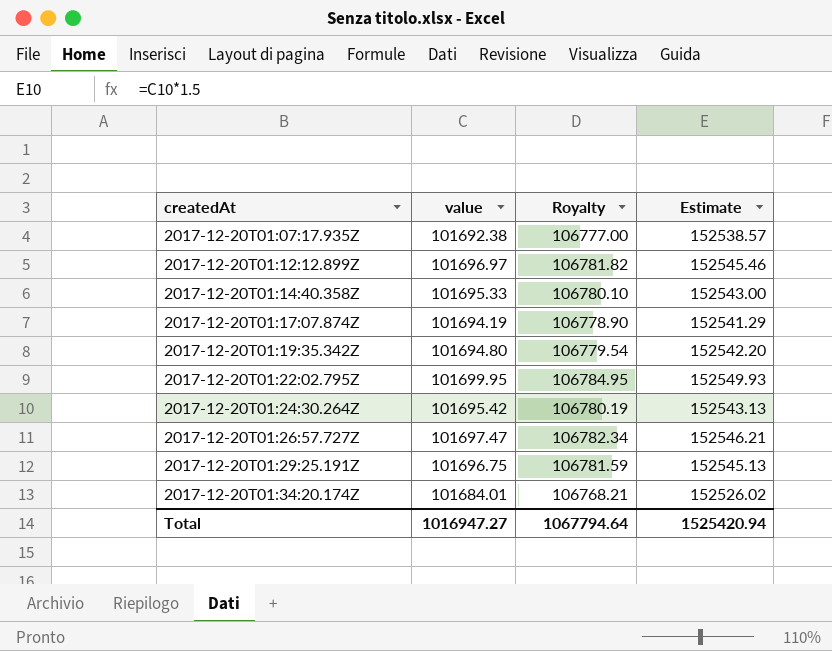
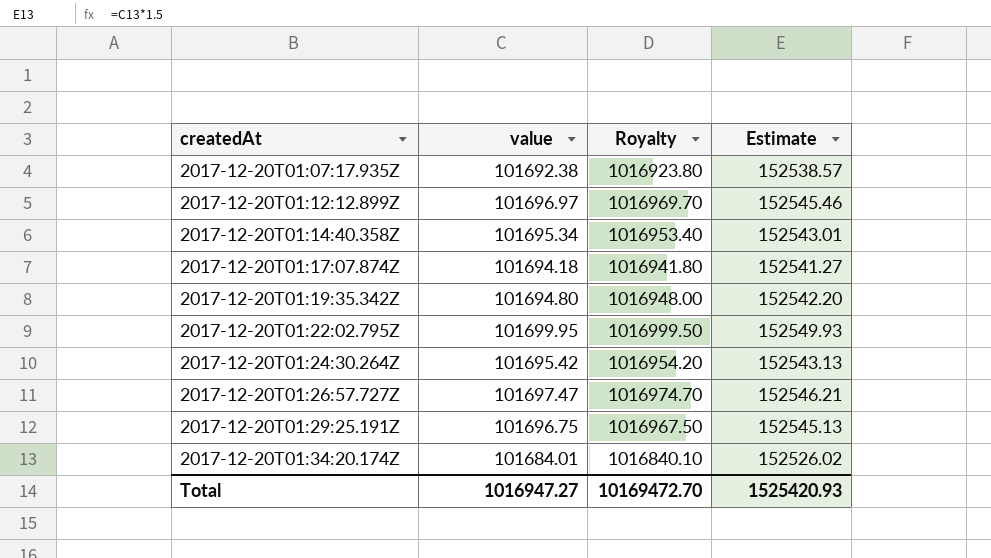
column Royalty | formula: [value] * 1.05 -> [value] * 10
2017-12-20T01:14:40.358Z | value: 101695.33 -> 101695.34
2017-12-20T01:14:40.358Z | Estimate: 152543.00 -> 152543.01
2017-12-20T01:17:07.874Z | value: 101694.19 -> 101694.18
2017-12-20T01:17:07.874Z | Estimate: 152541.29 -> 152541.27
Total | Royalty: 1067794.64 -> 10169472.70
Total | Estimate: 1525420.94 -> 1525420.93

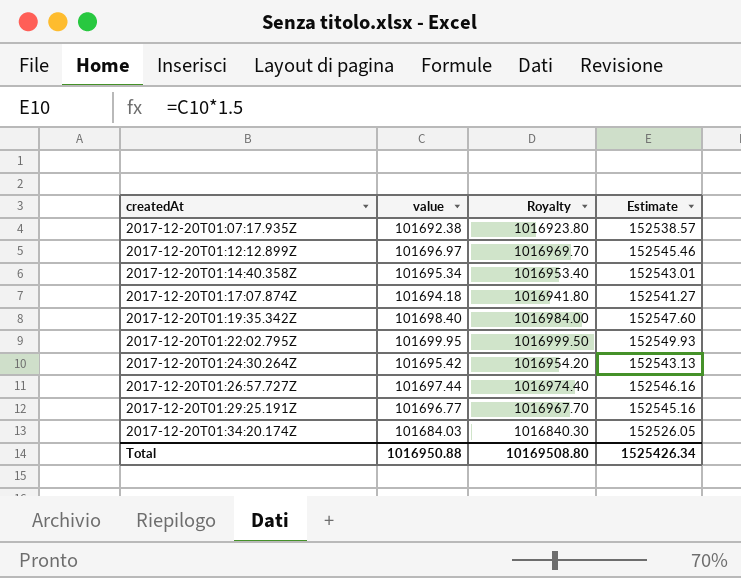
2017-12-20T01:19:35.342Z | value: 101694.80 -> 101698.40
2017-12-20T01:19:35.342Z | Royalty: 1016948.00 -> 1016984.00
2017-12-20T01:19:35.342Z | Estimate: 152542.20 -> 152547.60
2017-12-20T01:26:57.727Z | value: 101697.47 -> 101697.44
2017-12-20T01:26:57.727Z | Royalty: 1016974.70 -> 1016974.40
2017-12-20T01:26:57.727Z | Estimate: 152546.21 -> 152546.16
2017-12-20T01:29:25.191Z | value: 101696.75 -> 101696.77
2017-12-20T01:29:25.191Z | Royalty: 1016967.50 -> 1016967.70
2017-12-20T01:29:25.191Z | Estimate: 152545.13 -> 152545.16
2017-12-20T01:34:20.174Z | value: 101684.01 -> 101684.03
2017-12-20T01:34:20.174Z | Royalty: 1016840.10 -> 1016840.30
2017-12-20T01:34:20.174Z | Estimate: 152526.02 -> 152526.05
Total | value: 1016947.27 -> 1016950.88
Total | Royalty: 10169472.70 -> 10169508.80
Total | Estimate: 1525420.93 -> 1525426.34

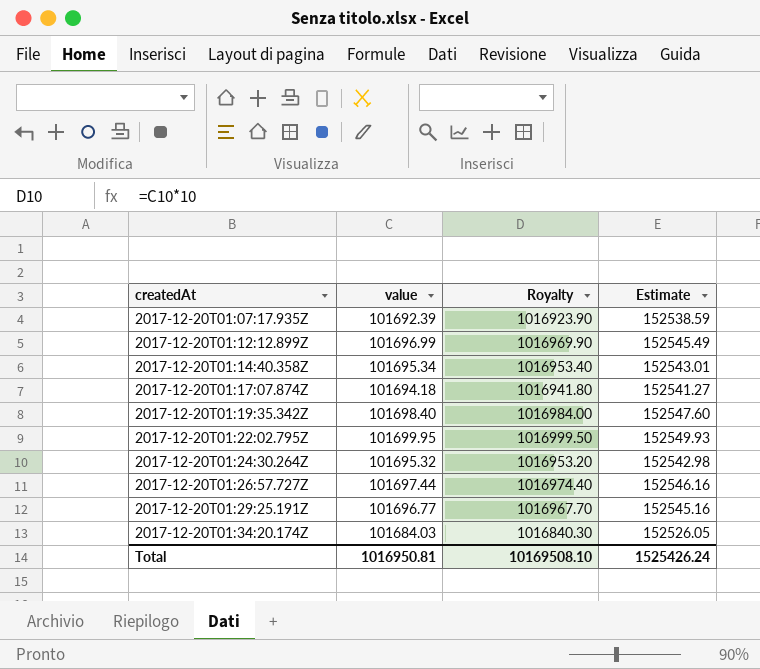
2017-12-20T01:07:17.935Z | value: 101692.38 -> 101692.39
2017-12-20T01:07:17.935Z | Royalty: 1016923.80 -> 1016923.90
2017-12-20T01:07:17.935Z | Estimate: 152538.57 -> 152538.59
2017-12-20T01:12:12.899Z | value: 101696.97 -> 101696.99
2017-12-20T01:12:12.899Z | Royalty: 1016969.70 -> 1016969.90
2017-12-20T01:12:12.899Z | Estimate: 152545.46 -> 152545.49
2017-12-20T01:24:30.264Z | value: 101695.42 -> 101695.32
2017-12-20T01:24:30.264Z | Royalty: 1016954.20 -> 1016953.20
2017-12-20T01:24:30.264Z | Estimate: 152543.13 -> 152542.98
Total | value: 1016950.88 -> 1016950.81
Total | Royalty: 10169508.80 -> 10169508.10
Total | Estimate: 1525426.34 -> 1525426.24

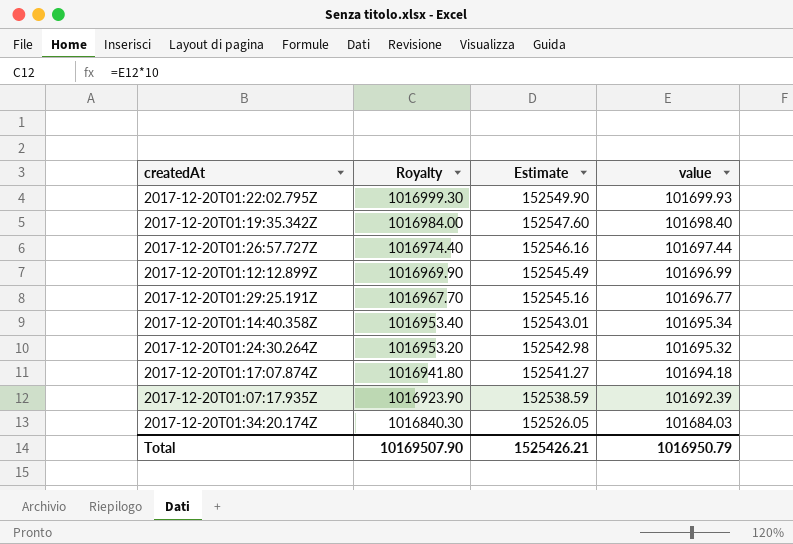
row order: createdAt ascending -> Royalty descending
column value | position: 2 -> 4
2017-12-20T01:22:02.795Z | Royalty: 1016999.50 -> 1016999.30
2017-12-20T01:22:02.795Z | Estimate: 152549.93 -> 152549.90
2017-12-20T01:22:02.795Z | value: 101699.95 -> 101699.93
Total | Royalty: 10169508.10 -> 10169507.90
Total | Estimate: 1525426.24 -> 1525426.21
Total | value: 1016950.81 -> 1016950.79

